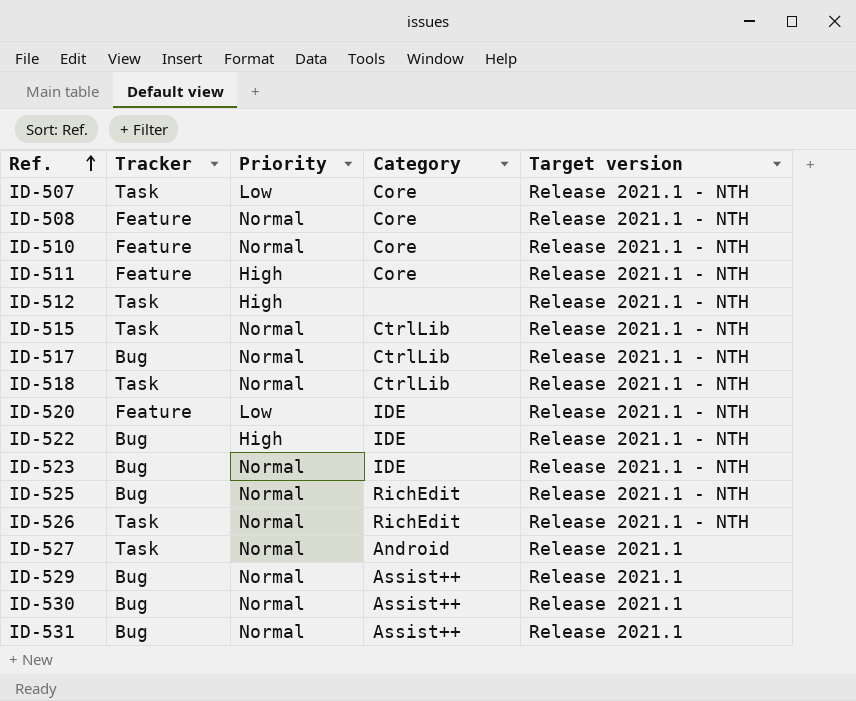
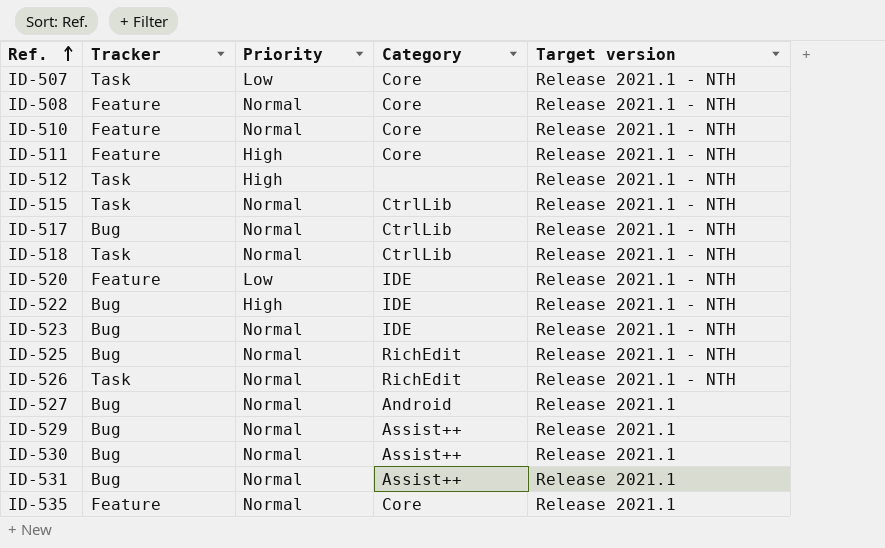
ID-527 | Tracker: Task -> Bug
row ID-535: none -> Feature | Normal | Core | Release 2021.1

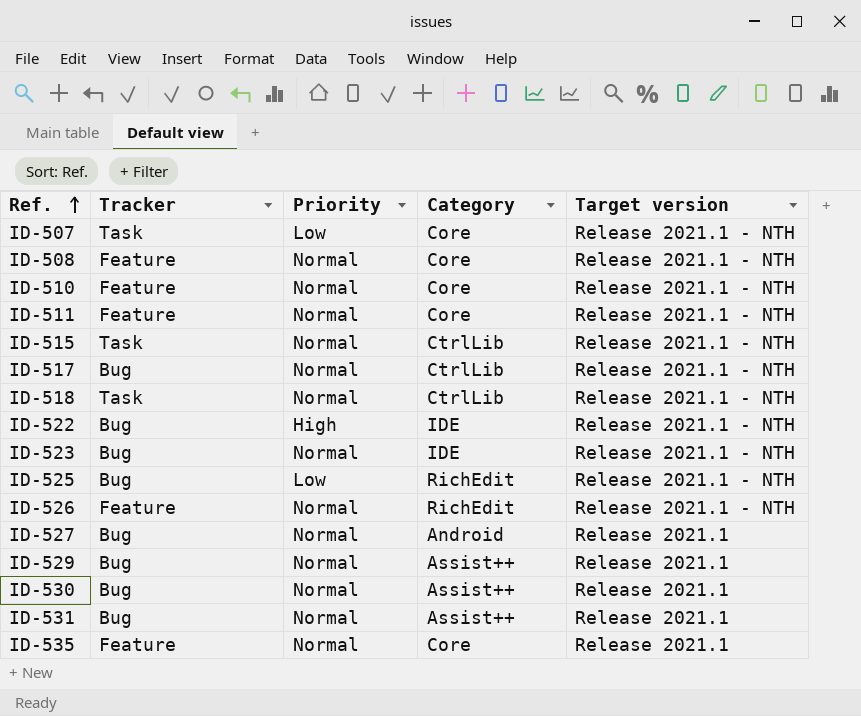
row ID-512: Task | High | none | Release 2021.1 - NTH -> none
row ID-520: Feature | Low | IDE | Release 2021.1 - NTH -> none
ID-511 | Priority: High -> Normal
ID-525 | Priority: Normal -> Low
ID-526 | Tracker: Task -> Feature

